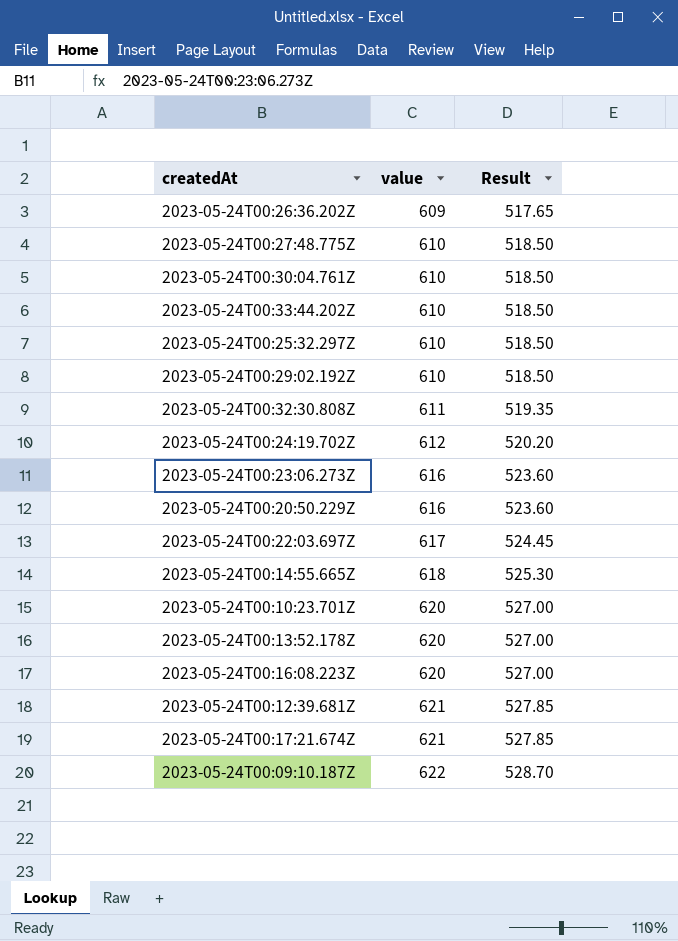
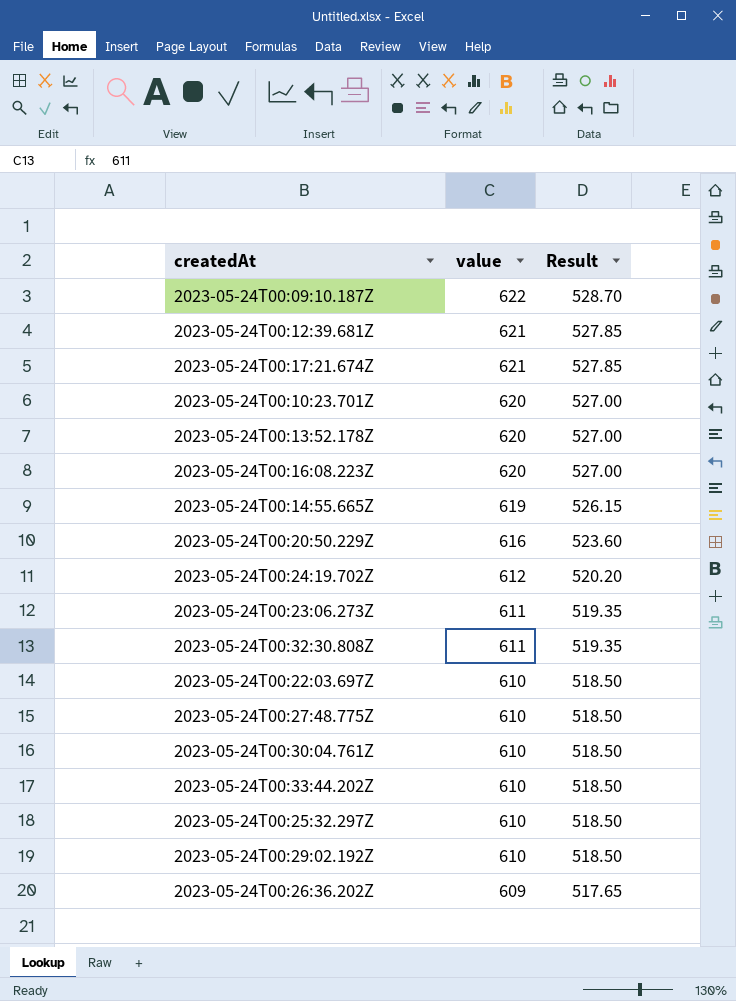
row order: value ascending -> value descending
2023-05-24T00:14:55.665Z | value: 618 -> 619
2023-05-24T00:14:55.665Z | Result: 525.30 -> 526.15
2023-05-24T00:23:06.273Z | value: 616 -> 611
2023-05-24T00:23:06.273Z | Result: 523.60 -> 519.35
2023-05-24T00:22:03.697Z | value: 617 -> 610
2023-05-24T00:22:03.697Z | Result: 524.45 -> 518.50

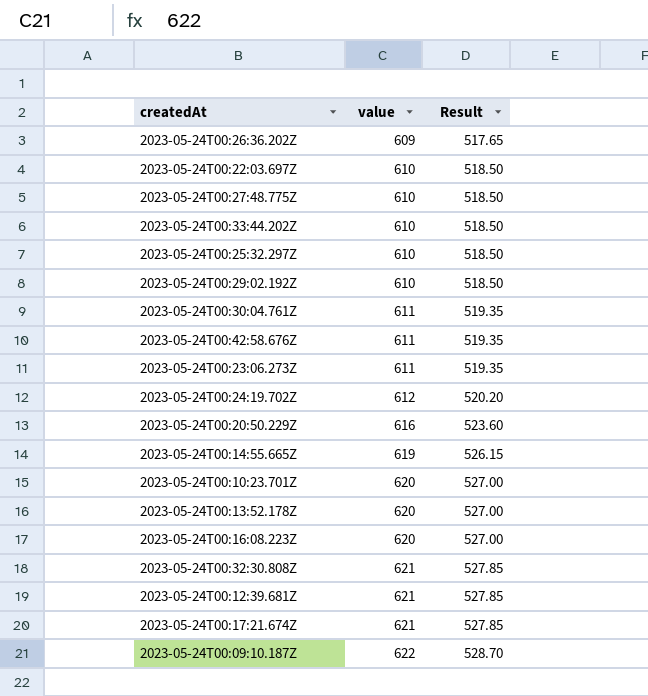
row order: value descending -> value ascending
2023-05-24T00:30:04.761Z | value: 610 -> 611
2023-05-24T00:30:04.761Z | Result: 518.50 -> 519.35
row 2023-05-24T00:42:58.676Z: none -> 611 | 519.35
2023-05-24T00:32:30.808Z | value: 611 -> 621
2023-05-24T00:32:30.808Z | Result: 519.35 -> 527.85

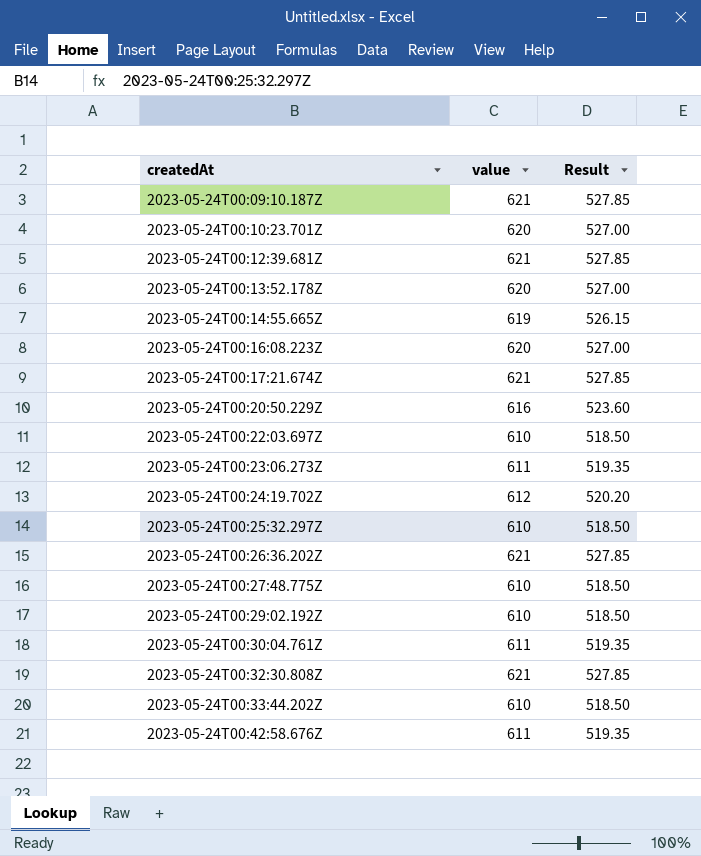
row order: value ascending -> createdAt ascending
2023-05-24T00:09:10.187Z | value: 622 -> 621
2023-05-24T00:09:10.187Z | Result: 528.70 -> 527.85
2023-05-24T00:26:36.202Z | value: 609 -> 621
2023-05-24T00:26:36.202Z | Result: 517.65 -> 527.85

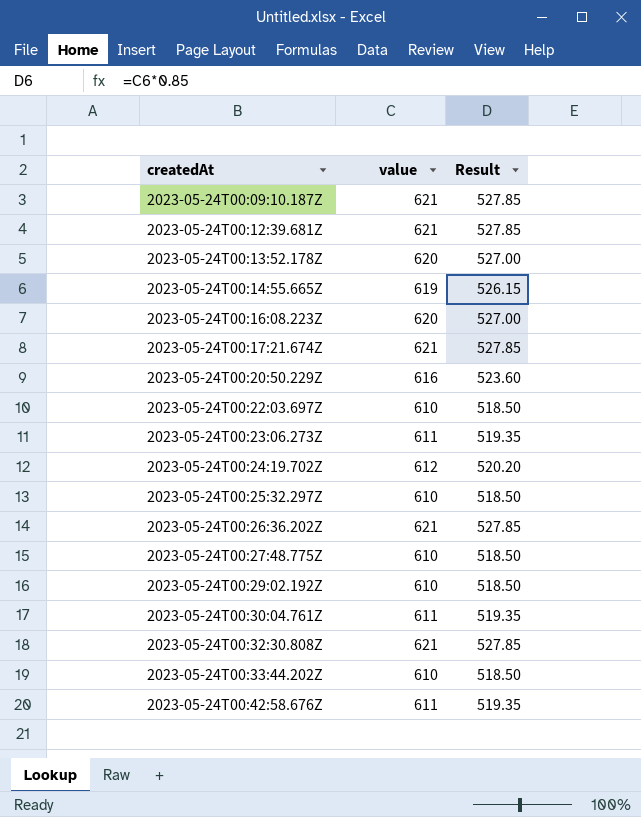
row 2023-05-24T00:10:23.701Z: 620 | 527.00 -> none

